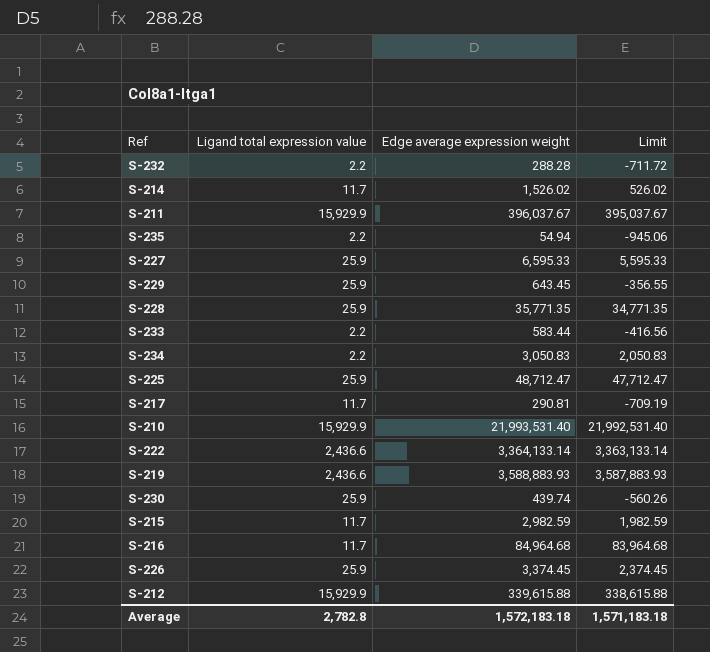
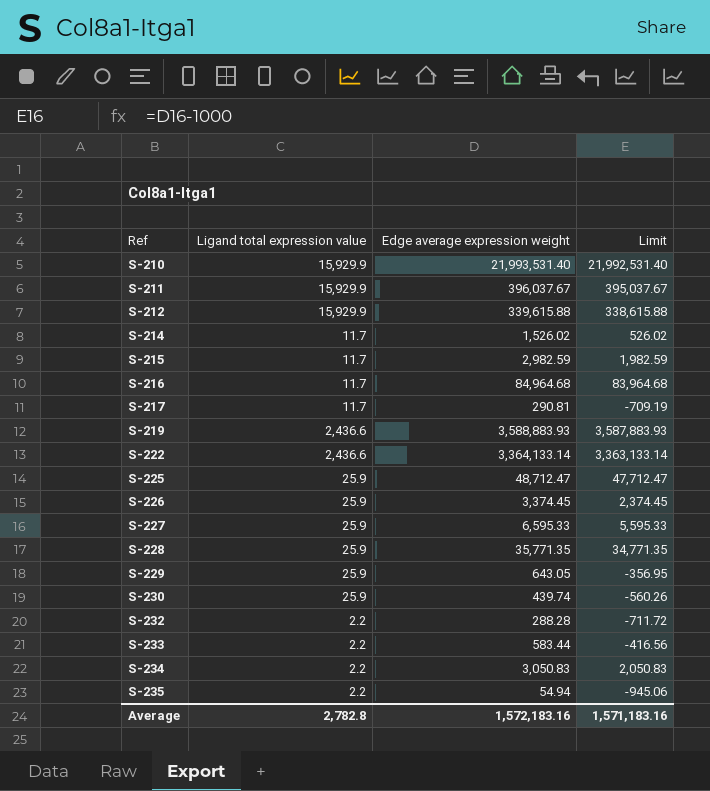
row order: none -> Ref ascending
S-229 | Edge average expression weight: 643.45 -> 643.05
S-229 | Limit: -356.55 -> -356.95
Average | Edge average expression weight: 1,572,183.18 -> 1,572,183.16
Average | Limit: 1,571,183.18 -> 1,571,183.16

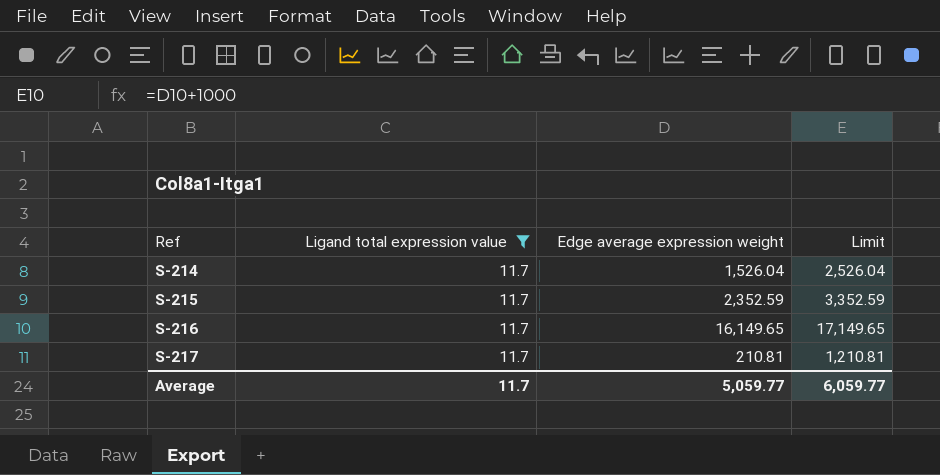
filter: none -> Ligand total expression value = 11.7
column Limit | formula: [Edge average expression weight] - 1000 -> [Edge average expression weight] + 1000
S-214 | Edge average expression weight: 1,526.02 -> 1,526.04
S-215 | Edge average expression weight: 2,982.59 -> 2,352.59
S-216 | Edge average expression weight: 84,964.68 -> 16,149.65
S-217 | Edge average expression weight: 290.81 -> 210.81
Average | Ligand total expression value: 2,782.8 -> 11.7
Average | Edge average expression weight: 1,572,183.16 -> 5,059.77
Average | Limit: 1,571,183.16 -> 6,059.77

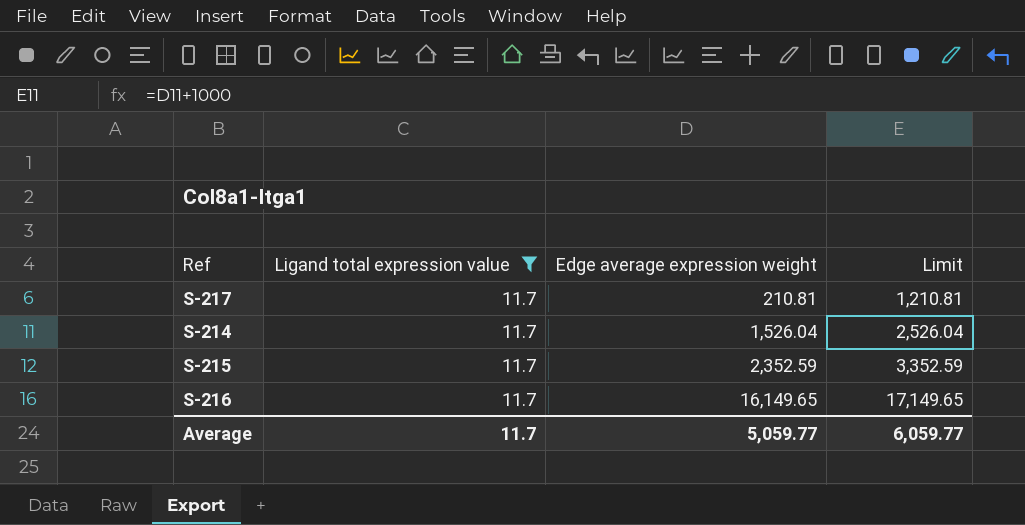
row order: Ref ascending -> Edge average expression weight ascending

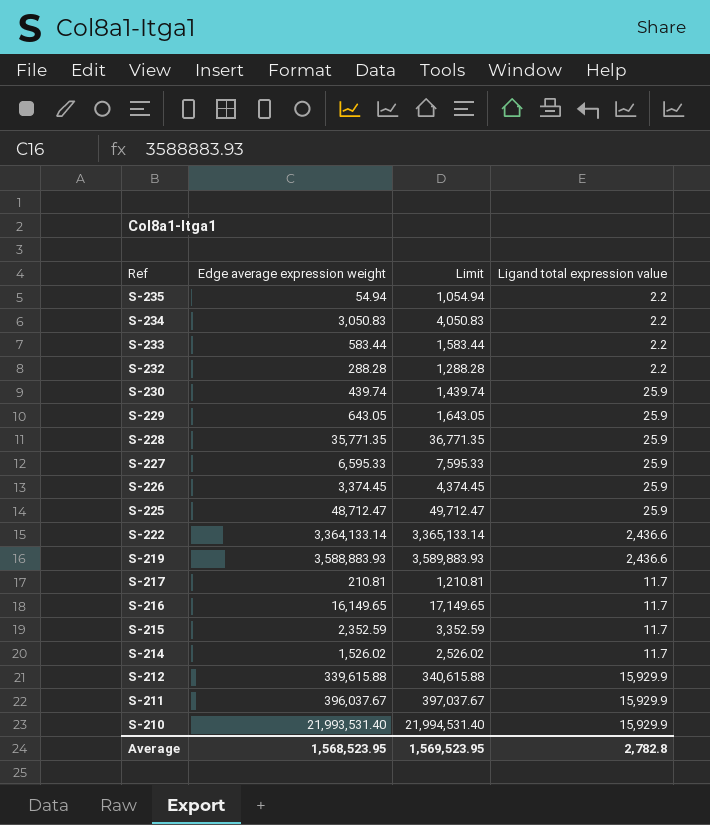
filter: Ligand total expression value = 11.7 -> none
row order: Edge average expression weight ascending -> Ref descending
column Ligand total expression value | position: 2 -> 4
S-214 | Edge average expression weight: 1,526.04 -> 1,526.02
S-214 | Limit: 2,526.04 -> 2,526.02
Average | Edge average expression weight: 5,059.77 -> 1,568,523.95
Average | Limit: 6,059.77 -> 1,569,523.95
Average | Ligand total expression value: 11.7 -> 2,782.8

